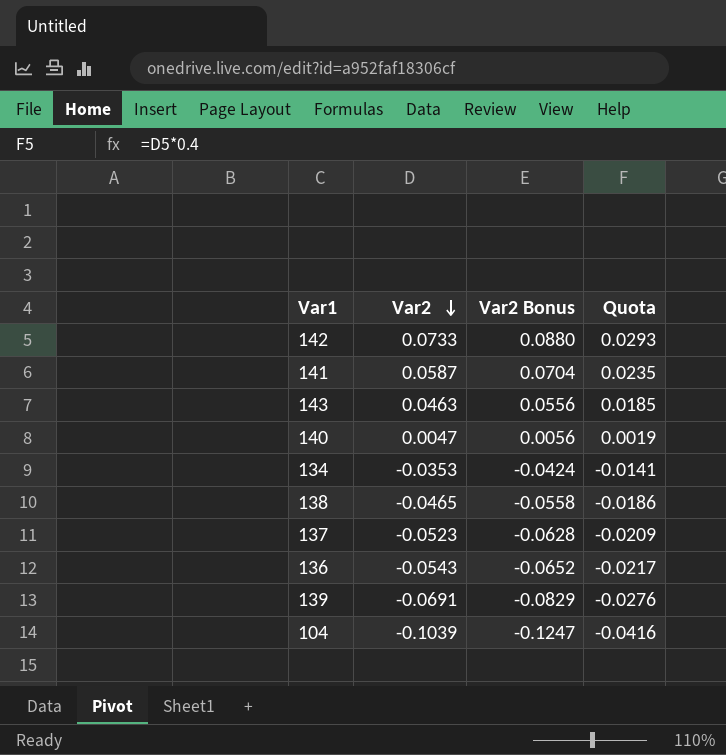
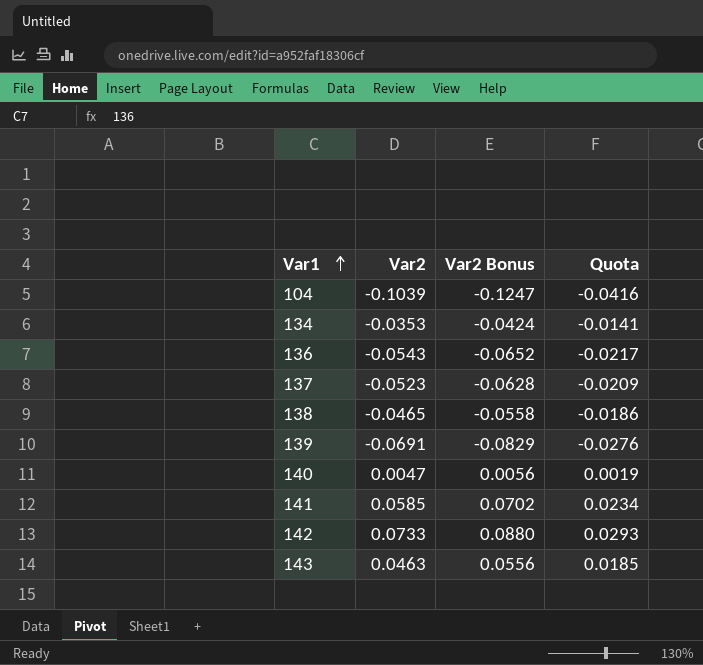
row order: Var2 descending -> Var1 ascending
141 | Var2: 0.0587 -> 0.0585
141 | Var2 Bonus: 0.0704 -> 0.0702
141 | Quota: 0.0235 -> 0.0234

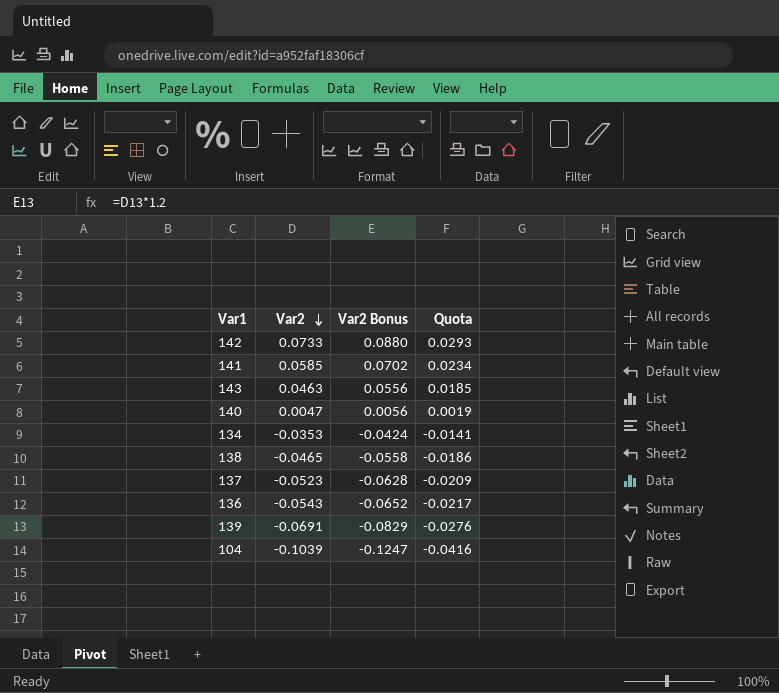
row order: Var1 ascending -> Var2 descending

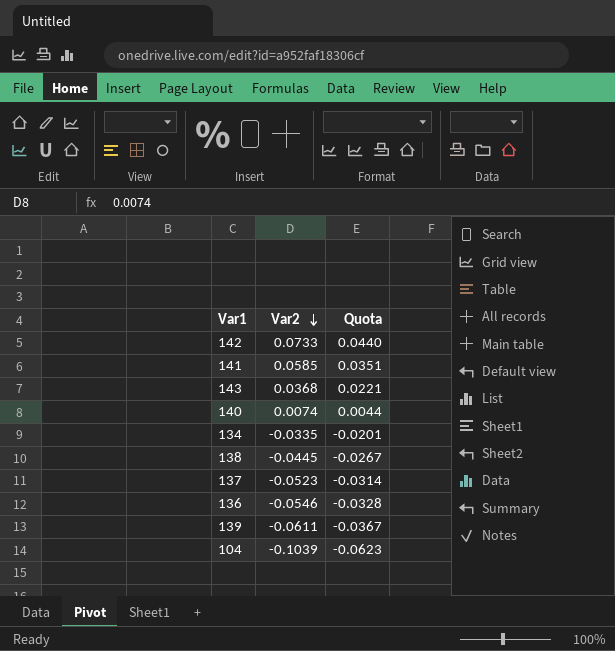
column Var2 Bonus | formula: [Var2] * 1.2 -> none
column Quota | formula: [Var2] * 0.4 -> [Var2] * 0.6
143 | Var2: 0.0463 -> 0.0368
140 | Var2: 0.0047 -> 0.0074
134 | Var2: -0.0353 -> -0.0335
138 | Var2: -0.0465 -> -0.0445
136 | Var2: -0.0543 -> -0.0546
139 | Var2: -0.0691 -> -0.0611

